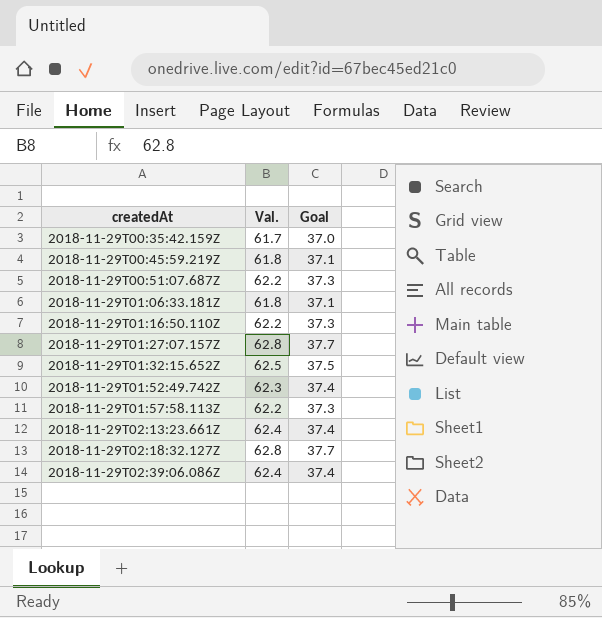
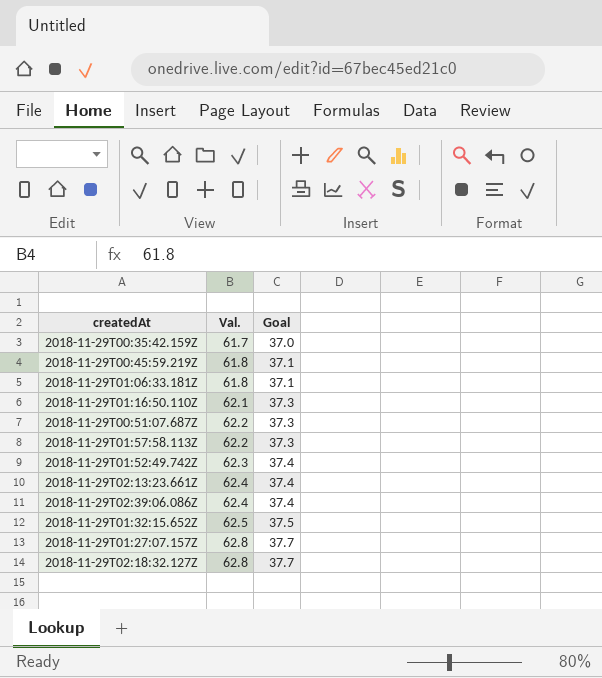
row order: createdAt ascending -> Val. ascending
2018-11-29T01:16:50.110Z | Val.: 62.2 -> 62.1

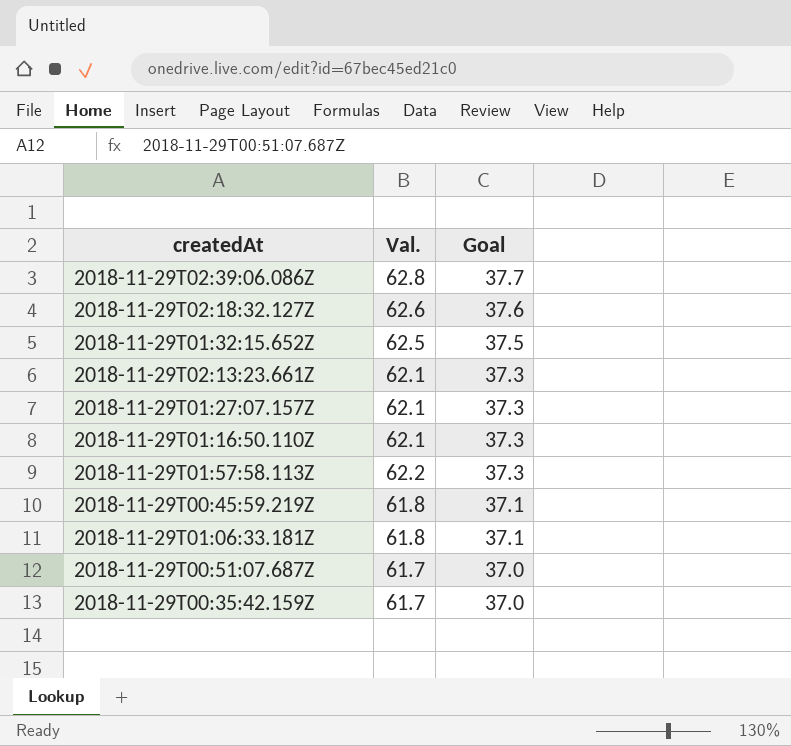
row order: Val. ascending -> Goal descending
row 2018-11-29T01:52:49.742Z: 62.3 | 37.4 -> none
2018-11-29T02:39:06.086Z | Val.: 62.4 -> 62.8
2018-11-29T02:39:06.086Z | Goal: 37.4 -> 37.7
2018-11-29T02:18:32.127Z | Val.: 62.8 -> 62.6
2018-11-29T02:18:32.127Z | Goal: 37.7 -> 37.6
2018-11-29T02:13:23.661Z | Val.: 62.4 -> 62.1
2018-11-29T02:13:23.661Z | Goal: 37.4 -> 37.3
2018-11-29T01:27:07.157Z | Val.: 62.8 -> 62.1
2018-11-29T01:27:07.157Z | Goal: 37.7 -> 37.3
2018-11-29T00:51:07.687Z | Val.: 62.2 -> 61.7
2018-11-29T00:51:07.687Z | Goal: 37.3 -> 37.0

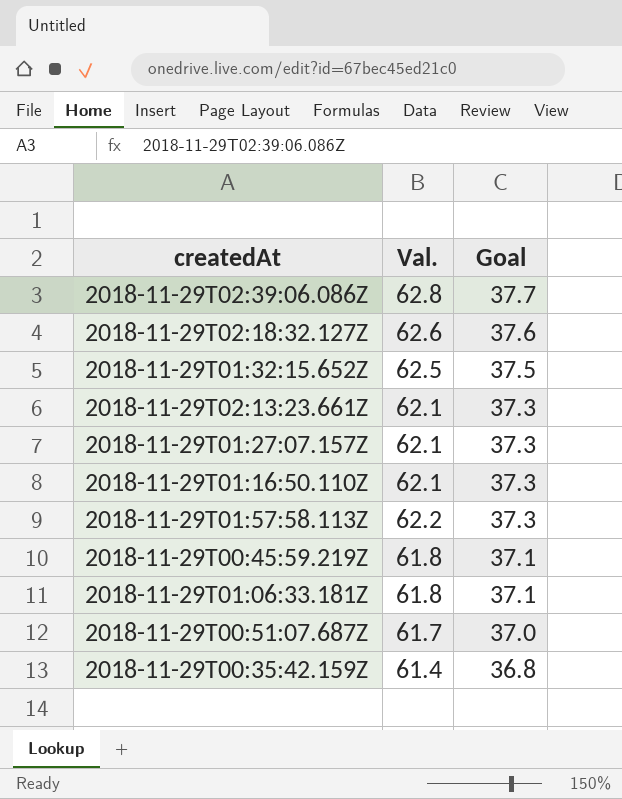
2018-11-29T00:35:42.159Z | Val.: 61.7 -> 61.4
2018-11-29T00:35:42.159Z | Goal: 37.0 -> 36.8

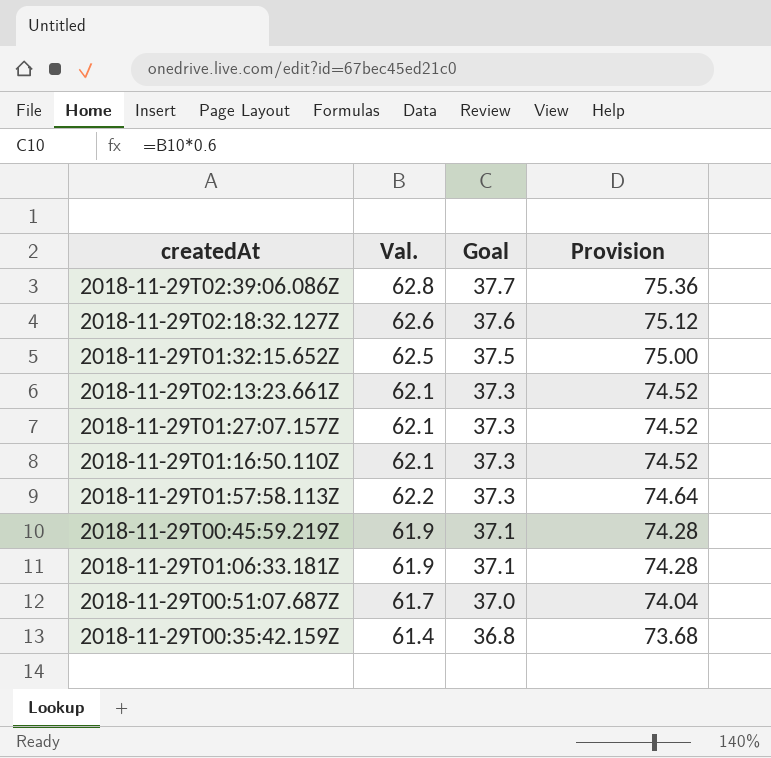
column Provision | formula: none -> [Val.] * 1.2
2018-11-29T00:45:59.219Z | Val.: 61.8 -> 61.9
2018-11-29T01:06:33.181Z | Val.: 61.8 -> 61.9

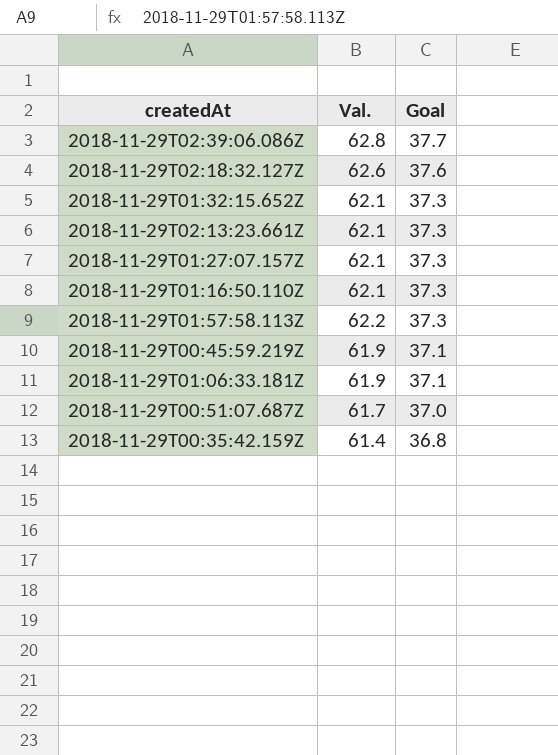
column Provision | formula: [Val.] * 1.2 -> none
2018-11-29T01:32:15.652Z | Val.: 62.5 -> 62.1
2018-11-29T01:32:15.652Z | Goal: 37.5 -> 37.3

